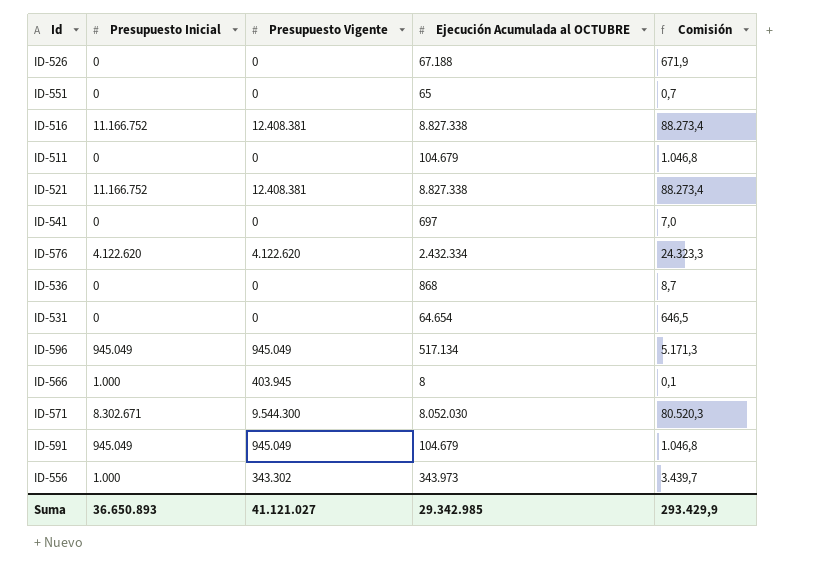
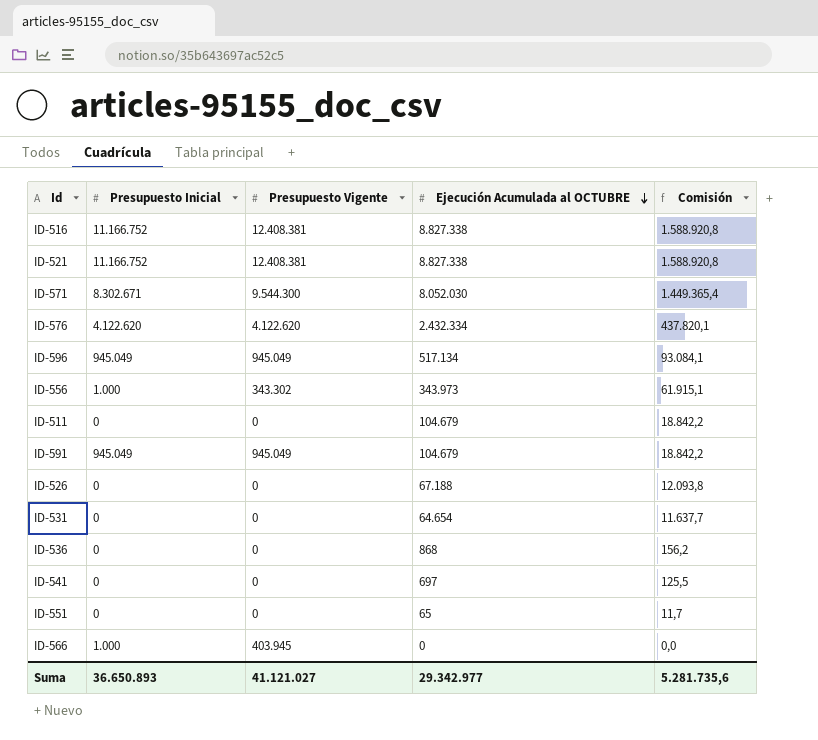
row order: none -> Ejecución Acumulada al OCTUBRE descending
column Comisión | formula: [Ejecución Acumulada al OCTUBRE] * 0,01 -> [Ejecución Acumulada al OCTUBRE] * 0,18
ID-566 | Ejecución Acumulada al OCTUBRE: 8 -> 0
Suma | Ejecución Acumulada al OCTUBRE: 29.342.985 -> 29.342.977
Suma | Comisión: 293.429,9 -> 5.281.735,6

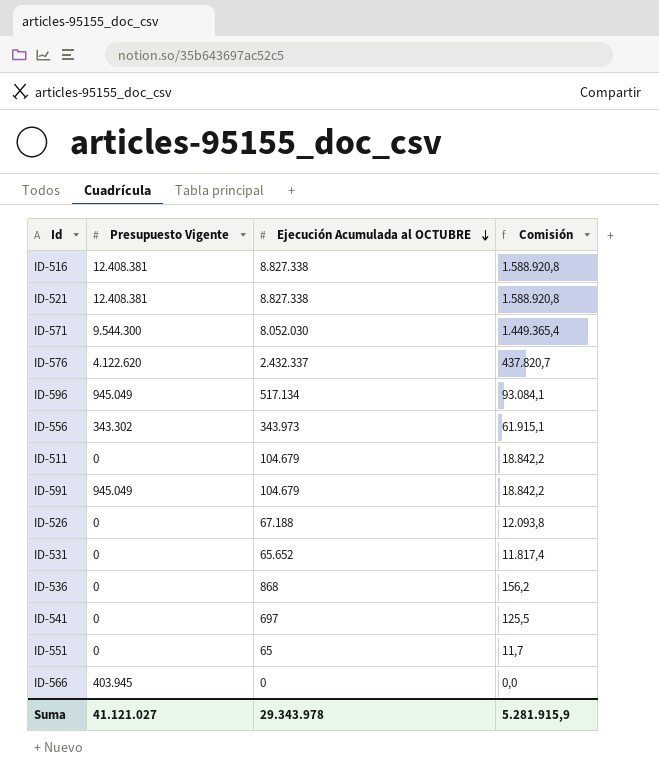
column Presupuesto Inicial | position: 2 -> none
ID-576 | Ejecución Acumulada al OCTUBRE: 2.432.334 -> 2.432.337
ID-576 | Comisión: 437.820,1 -> 437.820,7
ID-531 | Ejecución Acumulada al OCTUBRE: 64.654 -> 65.652
ID-531 | Comisión: 11.637,7 -> 11.817,4
Suma | Ejecución Acumulada al OCTUBRE: 29.342.977 -> 29.343.978
Suma | Comisión: 5.281.735,6 -> 5.281.915,9

